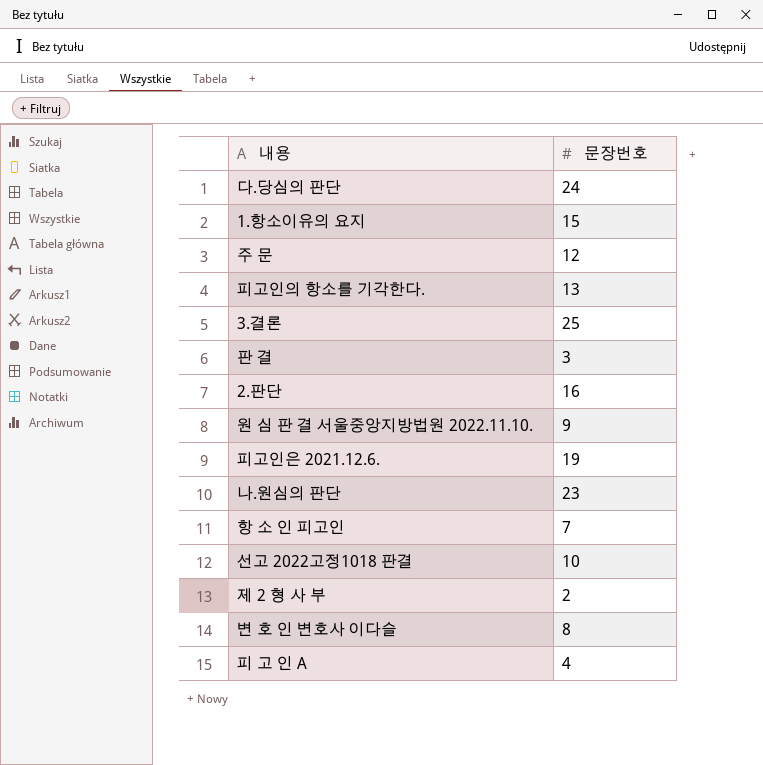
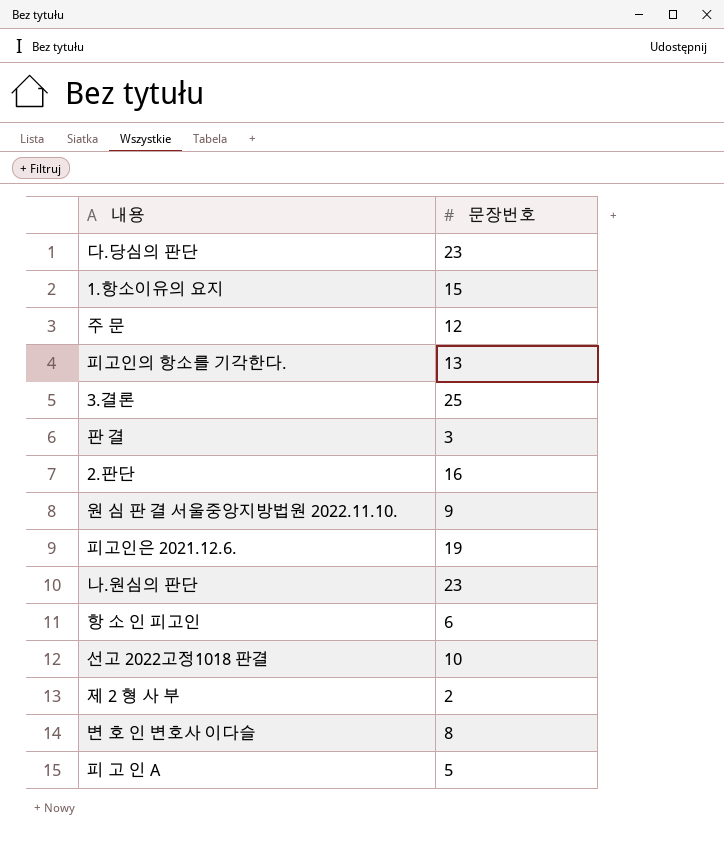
다.당심의 판단 | 문장번호: 24 -> 23
항 소 인 피고인 | 문장번호: 7 -> 6
피 고 인 A | 문장번호: 4 -> 5

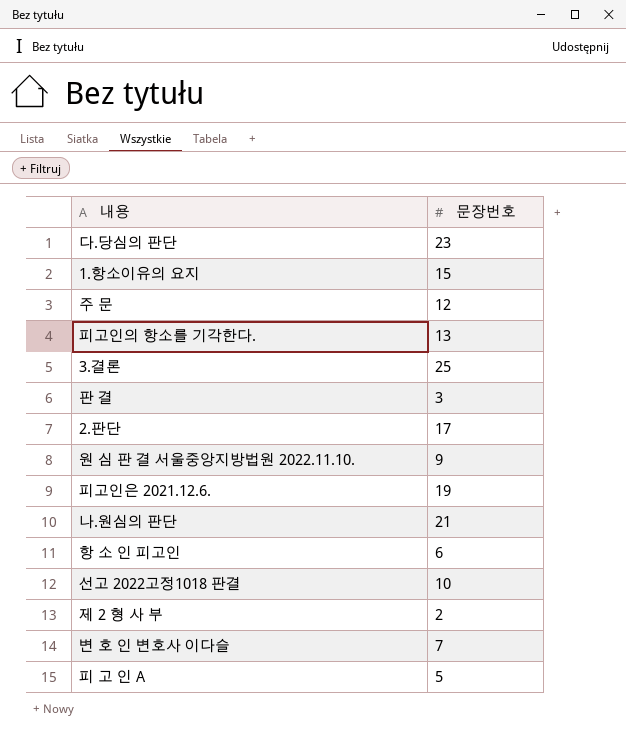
2.판단 | 문장번호: 16 -> 17
나.원심의 판단 | 문장번호: 23 -> 21
변 호 인 변호사 이다슬 | 문장번호: 8 -> 7

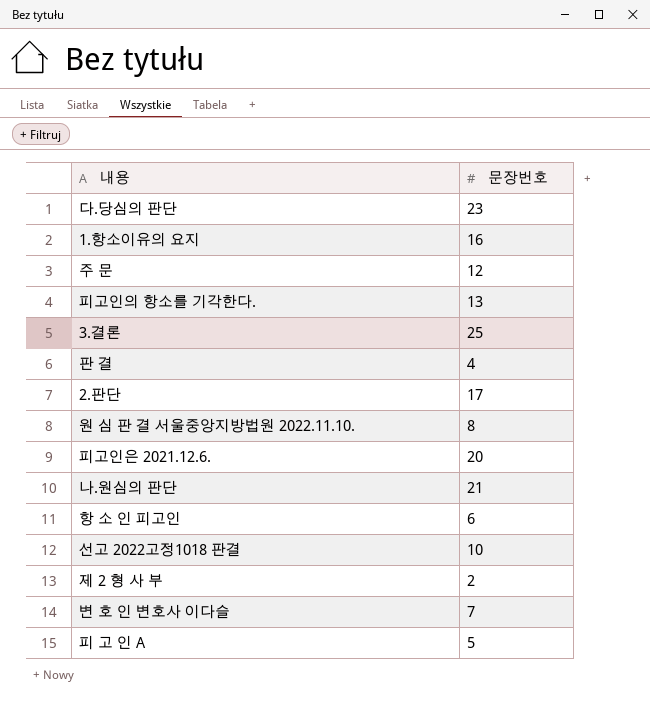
1.항소이유의 요지 | 문장번호: 15 -> 16
판 결 | 문장번호: 3 -> 4
원 심 판 결 서울중앙지방법원 2022.11.10. | 문장번호: 9 -> 8
피고인은 2021.12.6. | 문장번호: 19 -> 20

